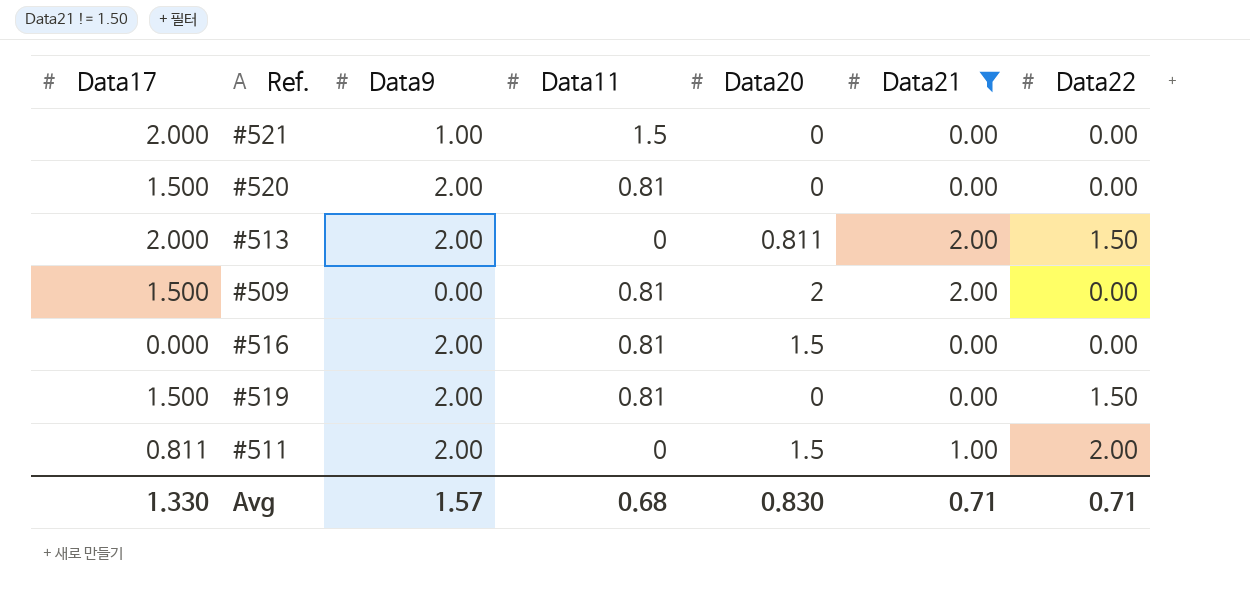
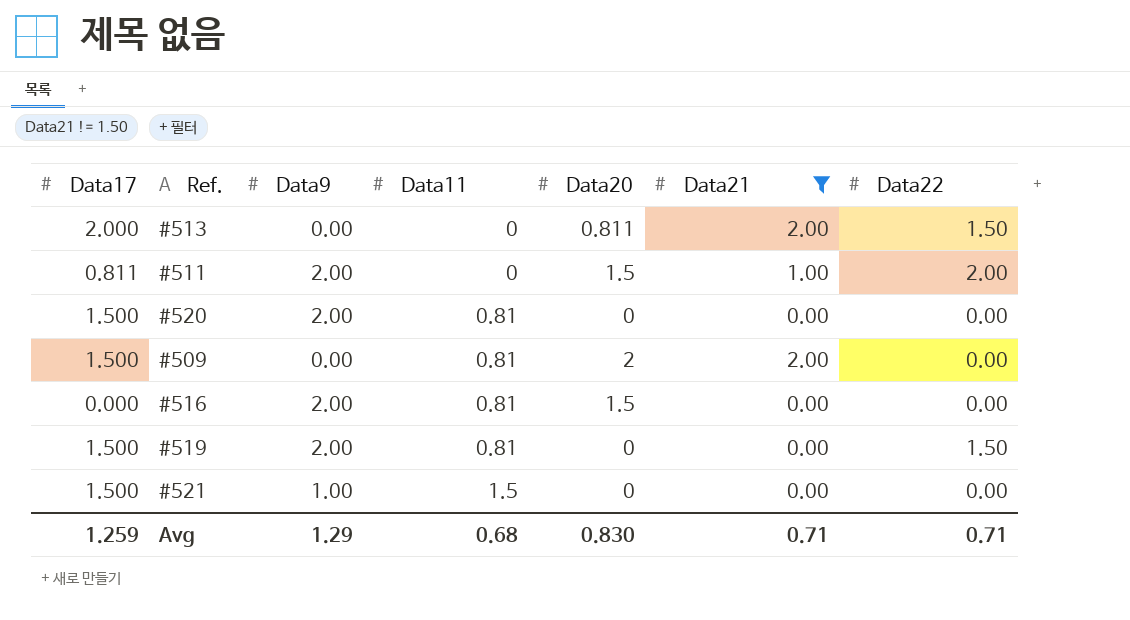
row order: none -> Data11 ascending
#513 | Data9: 2.00 -> 0.00
#521 | Data17: 2.000 -> 1.500
Avg | Data17: 1.330 -> 1.259
Avg | Data9: 1.57 -> 1.29

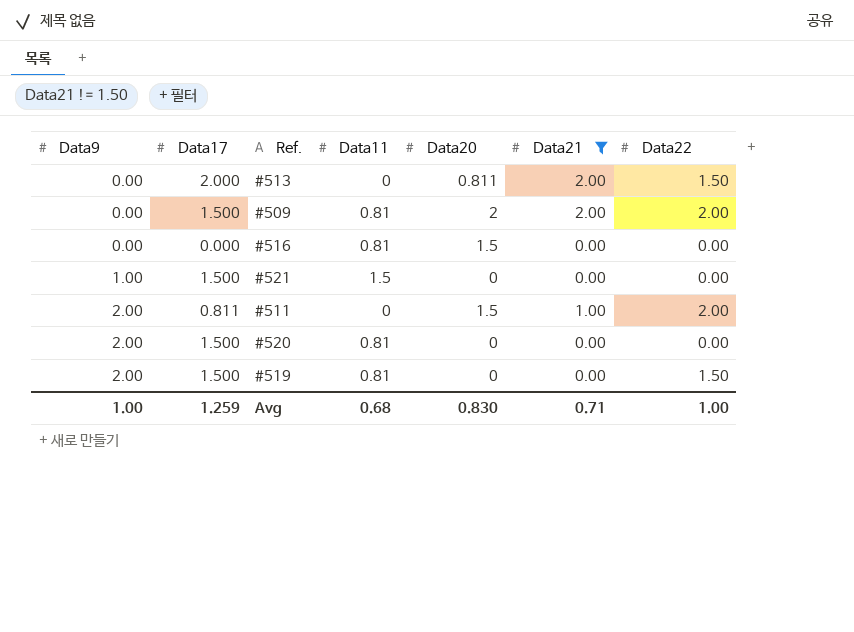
row order: Data11 ascending -> Data9 ascending
column Data9 | position: 3 -> 1
#509 | Data22: 0.00 -> 2.00
#516 | Data9: 2.00 -> 0.00
Avg | Data9: 1.29 -> 1.00
Avg | Data22: 0.71 -> 1.00

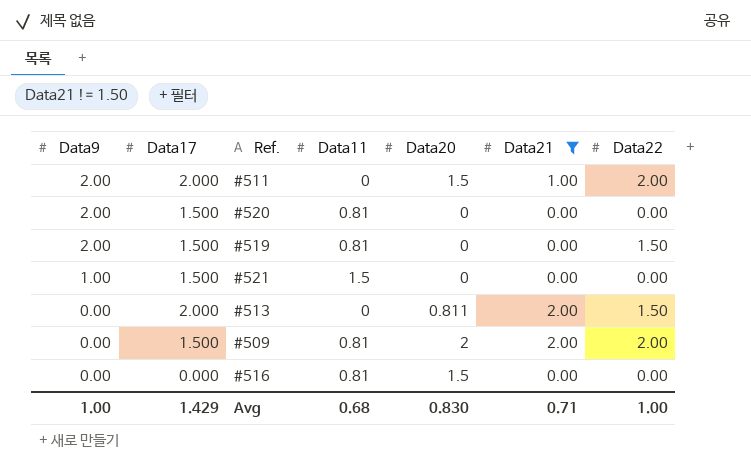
row order: Data9 ascending -> Data9 descending
#511 | Data17: 0.811 -> 2.000
Avg | Data17: 1.259 -> 1.429

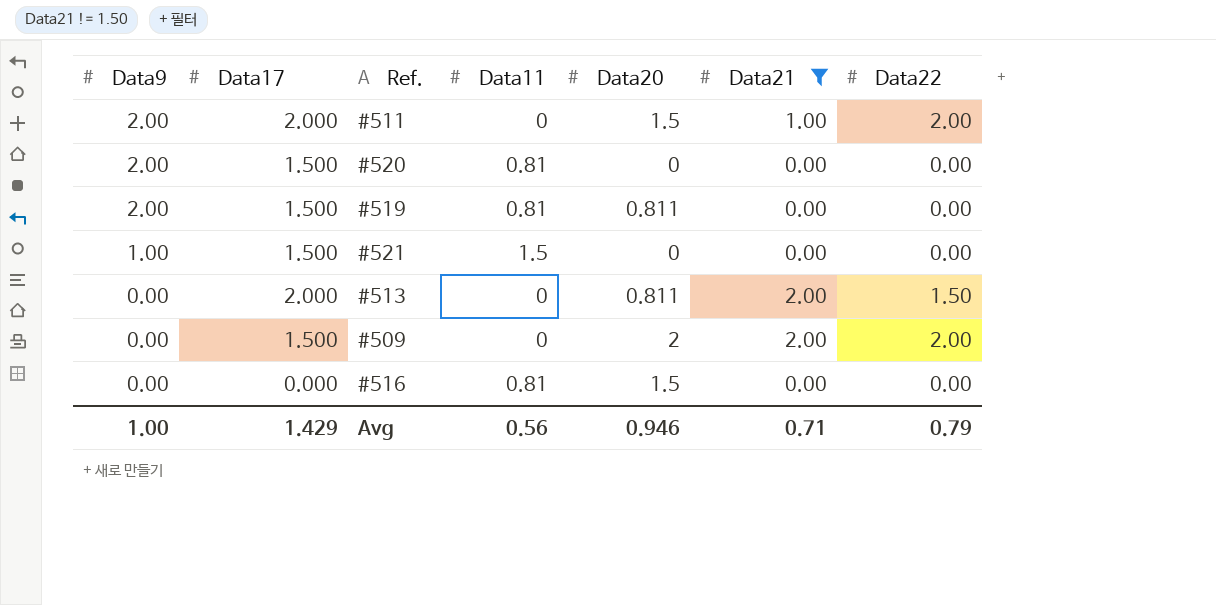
#519 | Data20: 0 -> 0.811
#519 | Data22: 1.50 -> 0.00
#509 | Data11: 0.81 -> 0
Avg | Data11: 0.68 -> 0.56
Avg | Data20: 0.830 -> 0.946
Avg | Data22: 1.00 -> 0.79

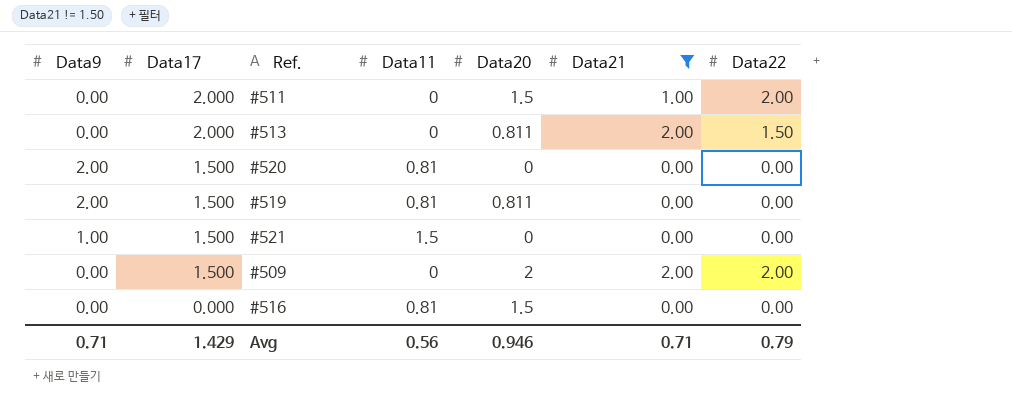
row order: Data9 descending -> Data17 descending
#511 | Data9: 2.00 -> 0.00
Avg | Data9: 1.00 -> 0.71

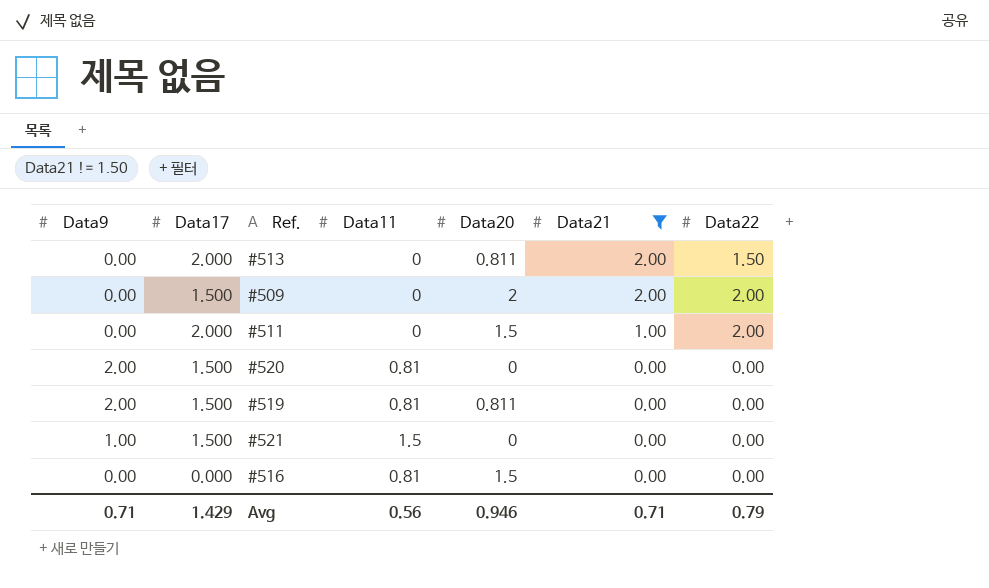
row order: Data17 descending -> Data21 descending

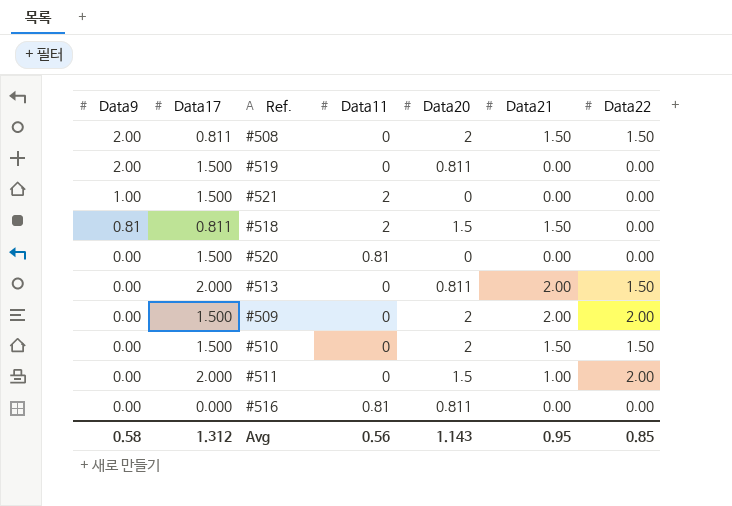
filter: Data21 != 1.50 -> none
row order: Data21 descending -> Data9 descending
#519 | Data11: 0.81 -> 0
#521 | Data11: 1.5 -> 2
#520 | Data9: 2.00 -> 0.00
#516 | Data20: 1.5 -> 0.811
Avg | Data9: 0.71 -> 0.58
Avg | Data17: 1.429 -> 1.312
Avg | Data20: 0.946 -> 1.143
Avg | Data21: 0.71 -> 0.95
Avg | Data22: 0.79 -> 0.85

